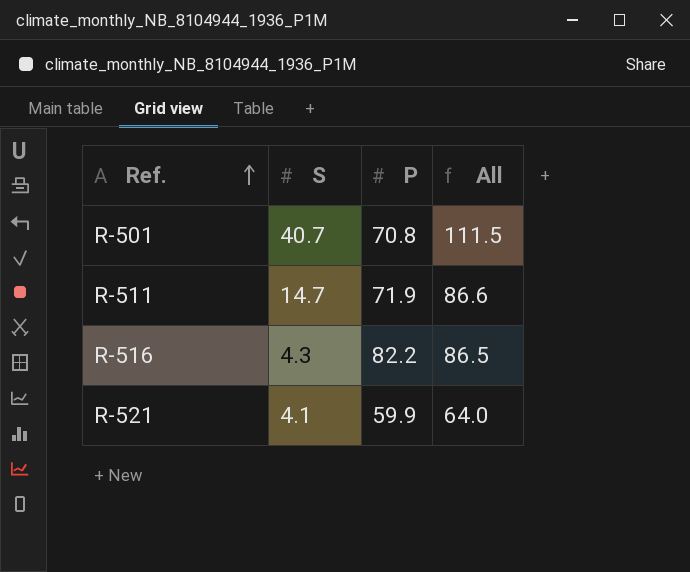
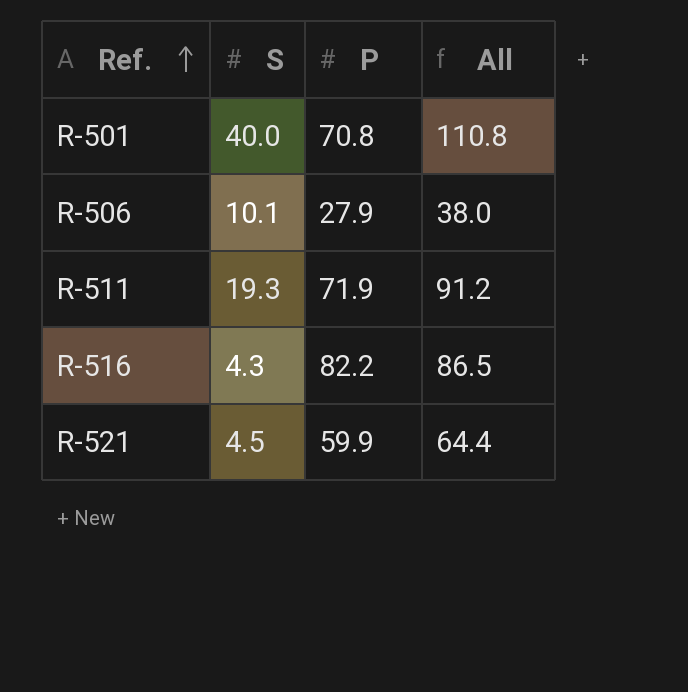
R-501 | S: 40.7 -> 40.0
R-501 | All: 111.5 -> 110.8
row R-506: none -> 10.1 | 27.9 | 38.0
R-511 | S: 14.7 -> 19.3
R-511 | All: 86.6 -> 91.2
R-521 | S: 4.1 -> 4.5
R-521 | All: 64.0 -> 64.4

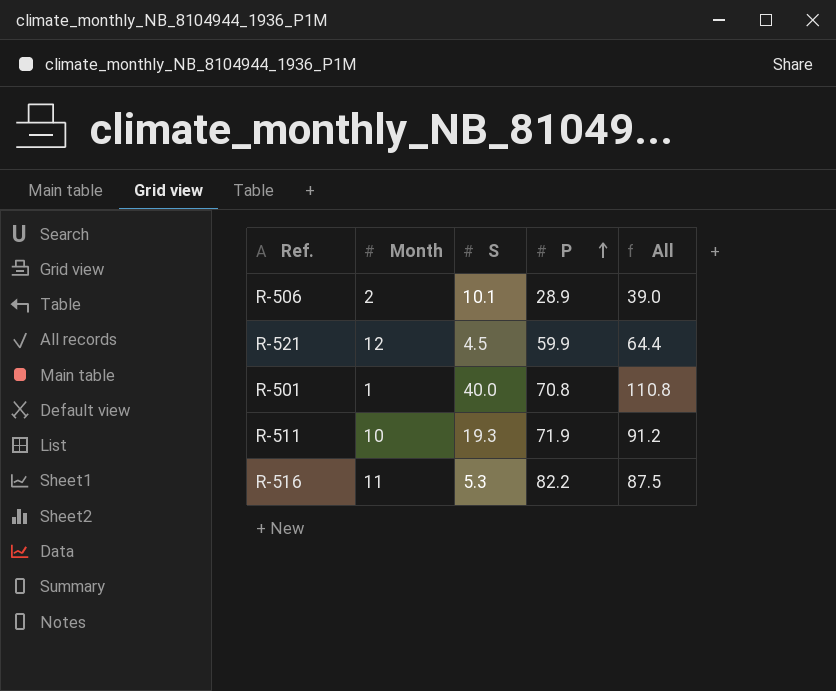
row order: Ref. ascending -> P ascending
column Month | position: none -> 2
R-506 | P: 27.9 -> 28.9
R-506 | All: 38.0 -> 39.0
R-516 | S: 4.3 -> 5.3
R-516 | All: 86.5 -> 87.5

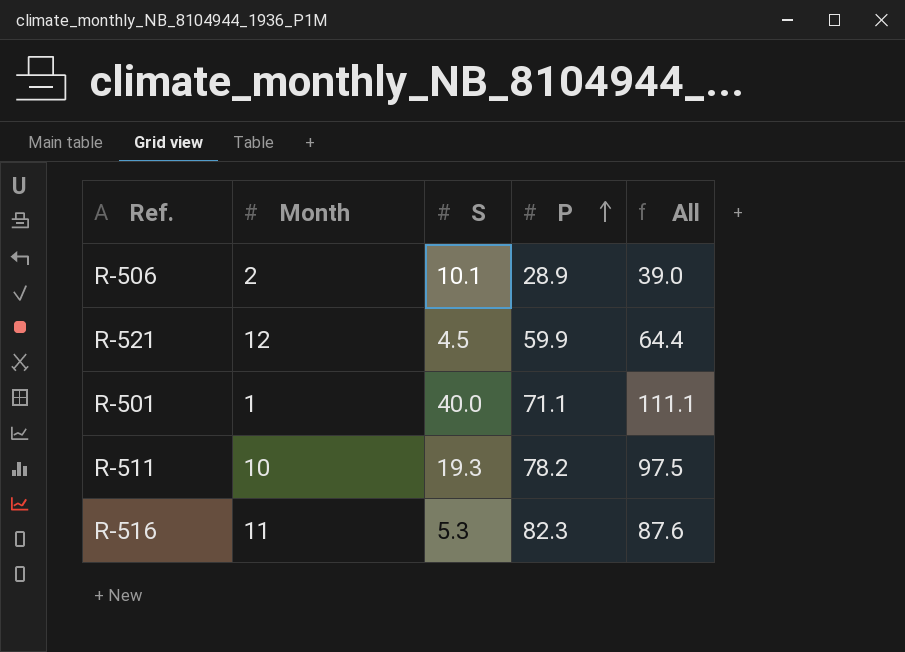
R-501 | P: 70.8 -> 71.1
R-501 | All: 110.8 -> 111.1
R-511 | P: 71.9 -> 78.2
R-511 | All: 91.2 -> 97.5
R-516 | P: 82.2 -> 82.3
R-516 | All: 87.5 -> 87.6

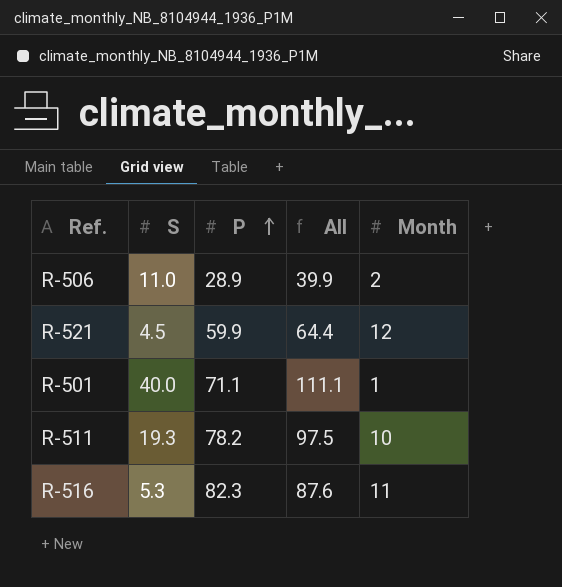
column Month | position: 2 -> 5
R-506 | S: 10.1 -> 11.0
R-506 | All: 39.0 -> 39.9

